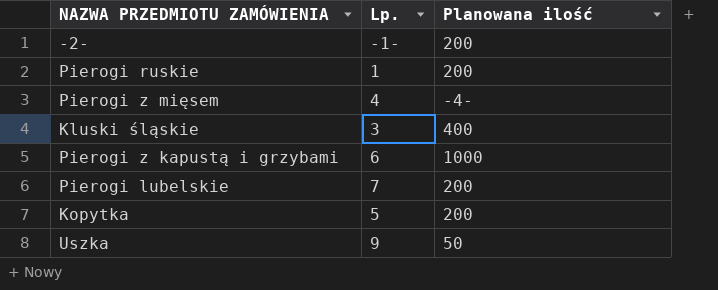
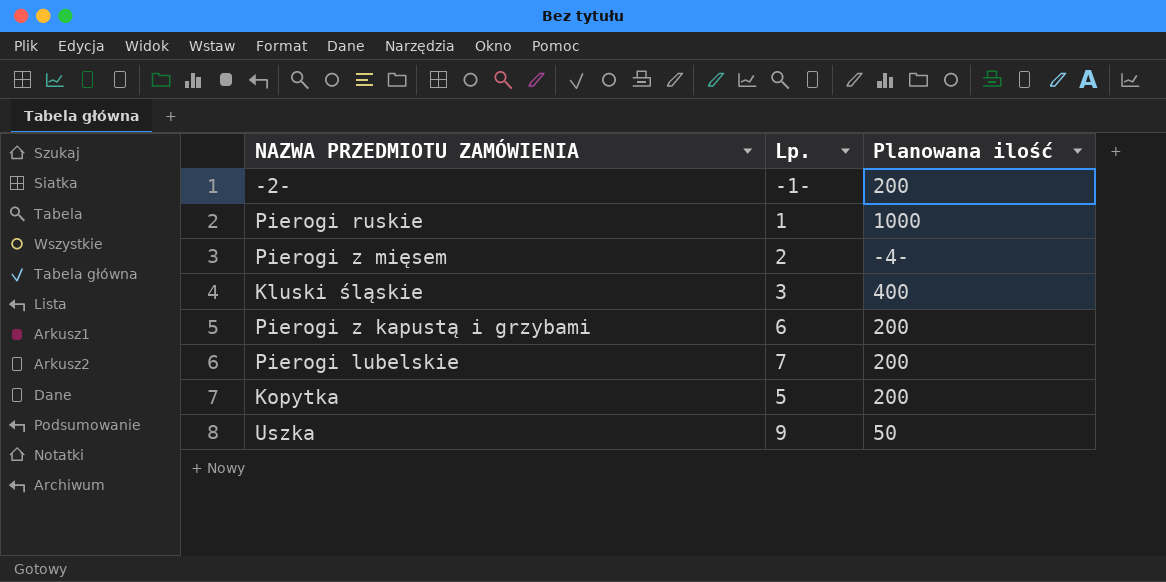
Pierogi ruskie | Planowana ilość: 200 -> 1000
Pierogi z mięsem | Lp.: 4 -> 2
Pierogi z kapustą i grzybami | Planowana ilość: 1000 -> 200

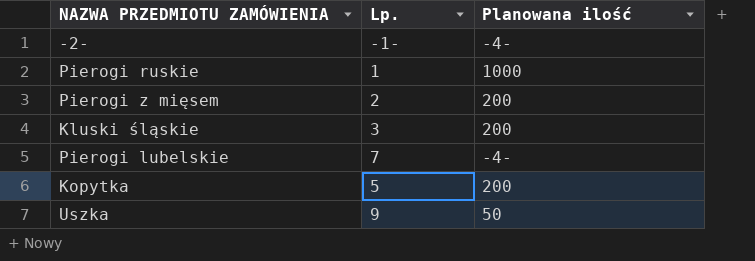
row Pierogi z kapustą i grzybami: 6 | 200 -> none
-2- | Planowana ilość: 200 -> -4-
Pierogi z mięsem | Planowana ilość: -4- -> 200
Kluski śląskie | Planowana ilość: 400 -> 200
Pierogi lubelskie | Planowana ilość: 200 -> -4-

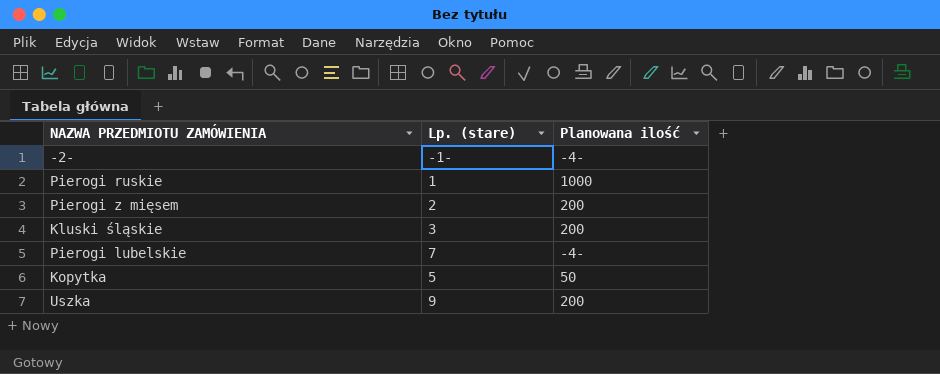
column name: Lp. -> Lp. (stare)
Kopytka | Planowana ilość: 200 -> 50
Uszka | Planowana ilość: 50 -> 200

